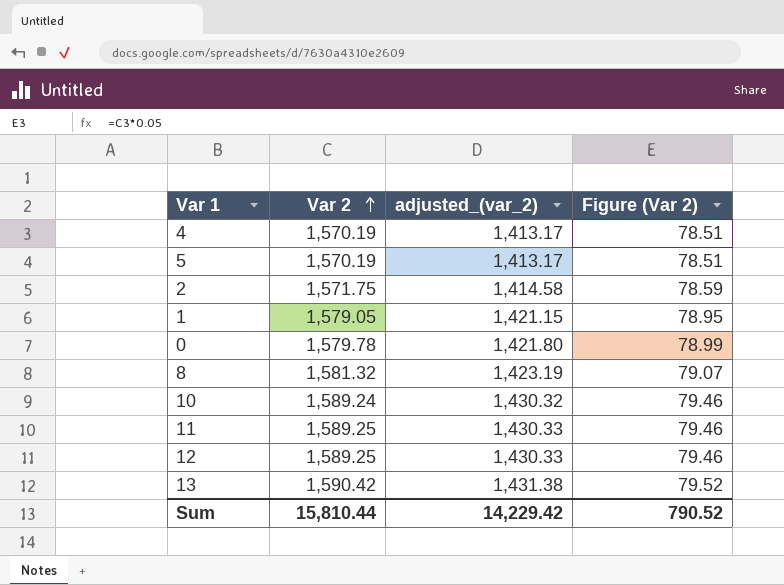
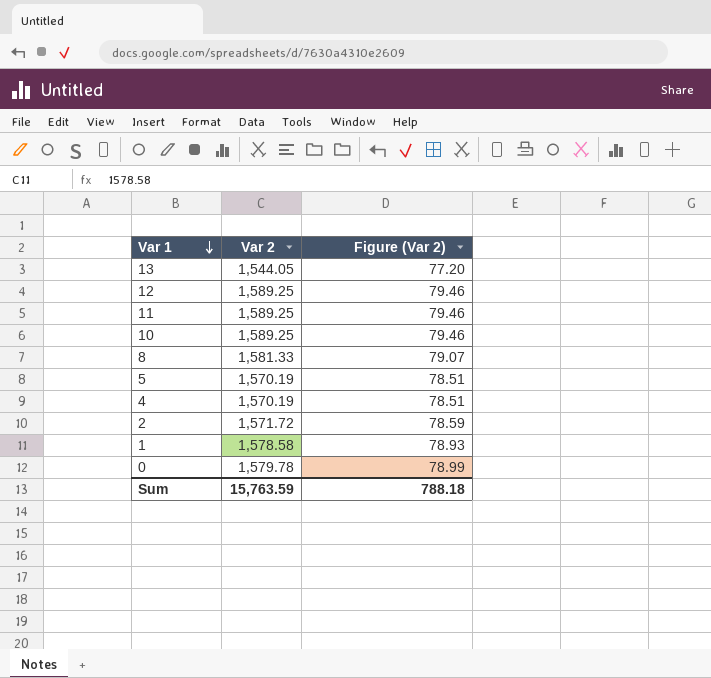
row order: Var 2 ascending -> Var 1 descending
column adjusted_(var_2) | formula: [Var 2] * 0.9 -> none
13 | Var 2: 1,590.42 -> 1,544.05
13 | Figure (Var 2): 79.52 -> 77.20
10 | Var 2: 1,589.24 -> 1,589.25
8 | Var 2: 1,581.32 -> 1,581.33
2 | Var 2: 1,571.75 -> 1,571.72
1 | Var 2: 1,579.05 -> 1,578.58
1 | Figure (Var 2): 78.95 -> 78.93
Sum | Var 2: 15,810.44 -> 15,763.59
Sum | Figure (Var 2): 790.52 -> 788.18

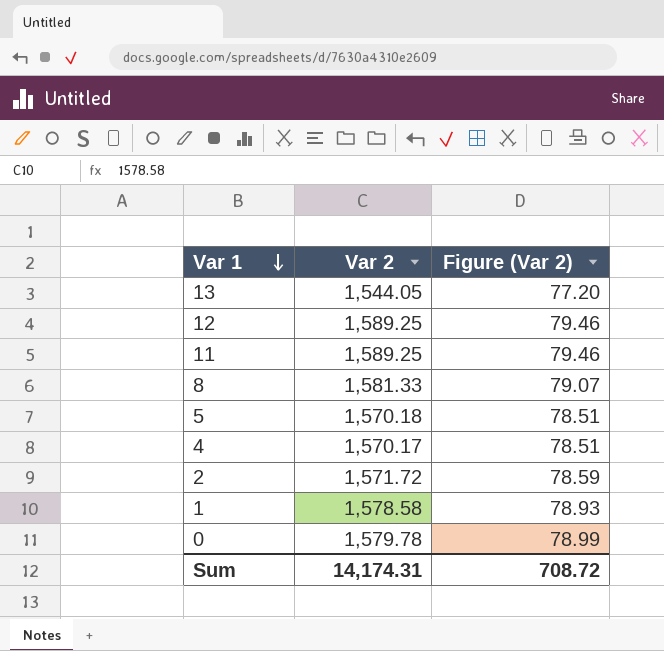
row 10: 1,589.25 | 79.46 -> none
5 | Var 2: 1,570.19 -> 1,570.18
4 | Var 2: 1,570.19 -> 1,570.17
Sum | Var 2: 15,763.59 -> 14,174.31
Sum | Figure (Var 2): 788.18 -> 708.72

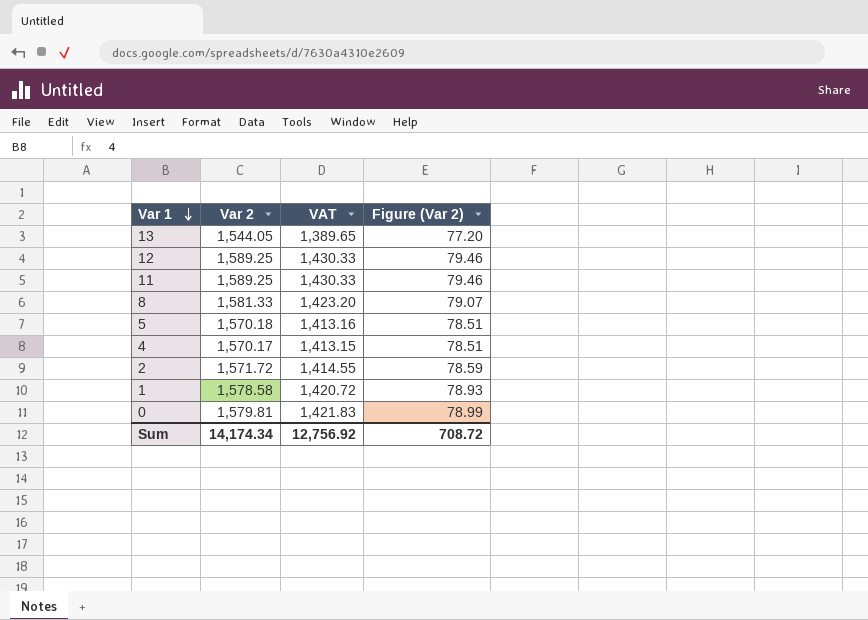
column VAT | formula: none -> [Var 2] * 0.9
0 | Var 2: 1,579.78 -> 1,579.81
Sum | Var 2: 14,174.31 -> 14,174.34

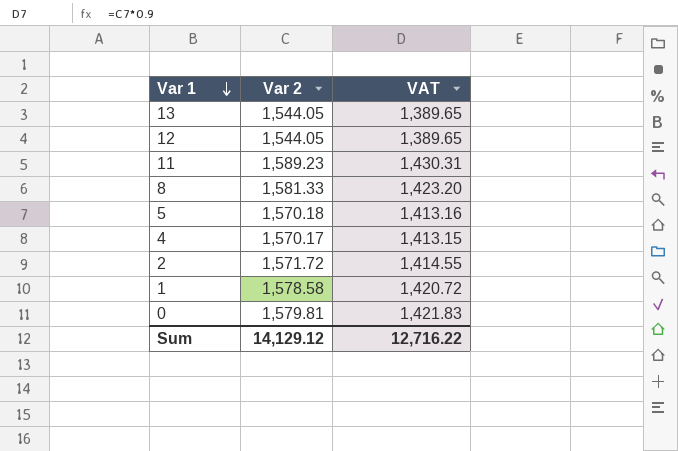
column Figure (Var 2) | formula: [Var 2] * 0.05 -> none
12 | Var 2: 1,589.25 -> 1,544.05
12 | VAT: 1,430.33 -> 1,389.65
11 | Var 2: 1,589.25 -> 1,589.23
11 | VAT: 1,430.33 -> 1,430.31
Sum | Var 2: 14,174.34 -> 14,129.12
Sum | VAT: 12,756.92 -> 12,716.22

